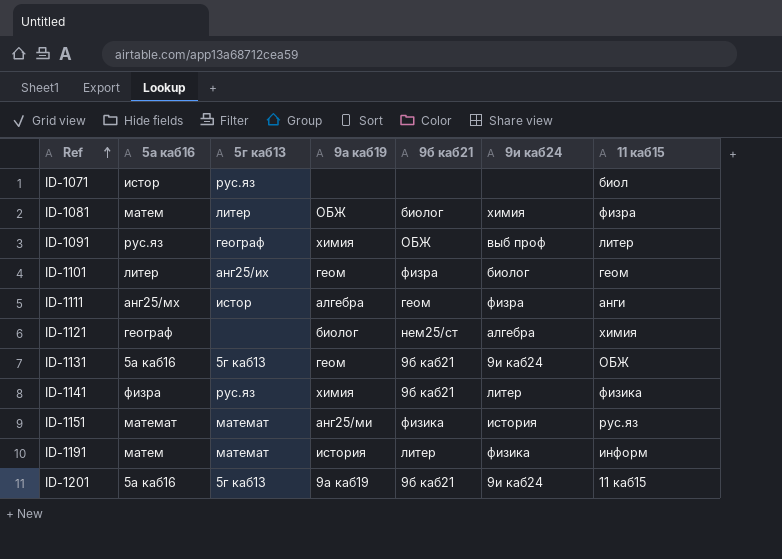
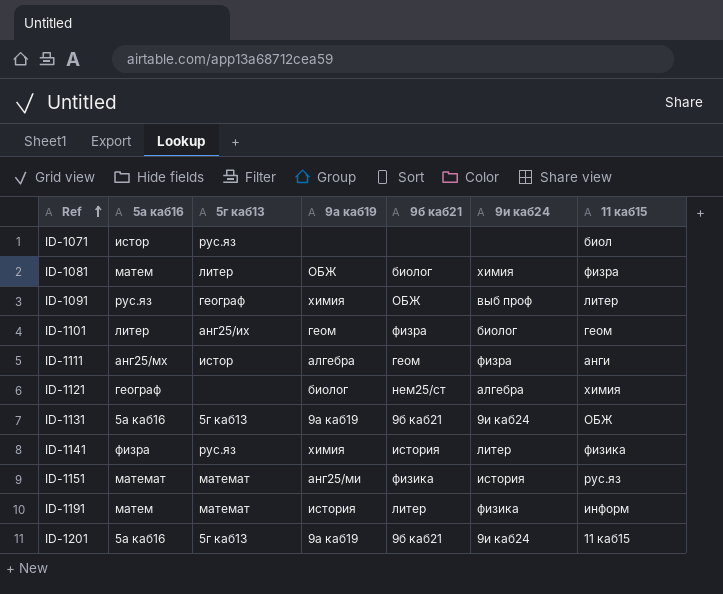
ID-1131 | 9а каб19: геом -> 9а каб19
ID-1141 | 9б каб21: 9б каб21 -> история

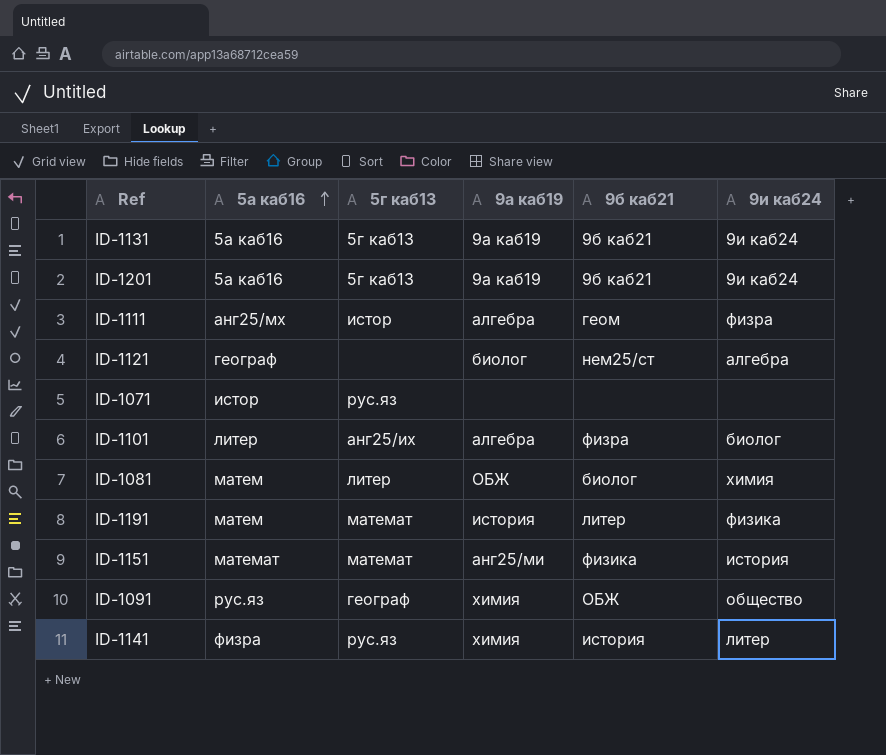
row order: Ref ascending -> 5а каб16 ascending
column 11 каб15 | position: 7 -> none
ID-1101 | 9а каб19: геом -> алгебра
ID-1091 | 9и каб24: выб проф -> общество

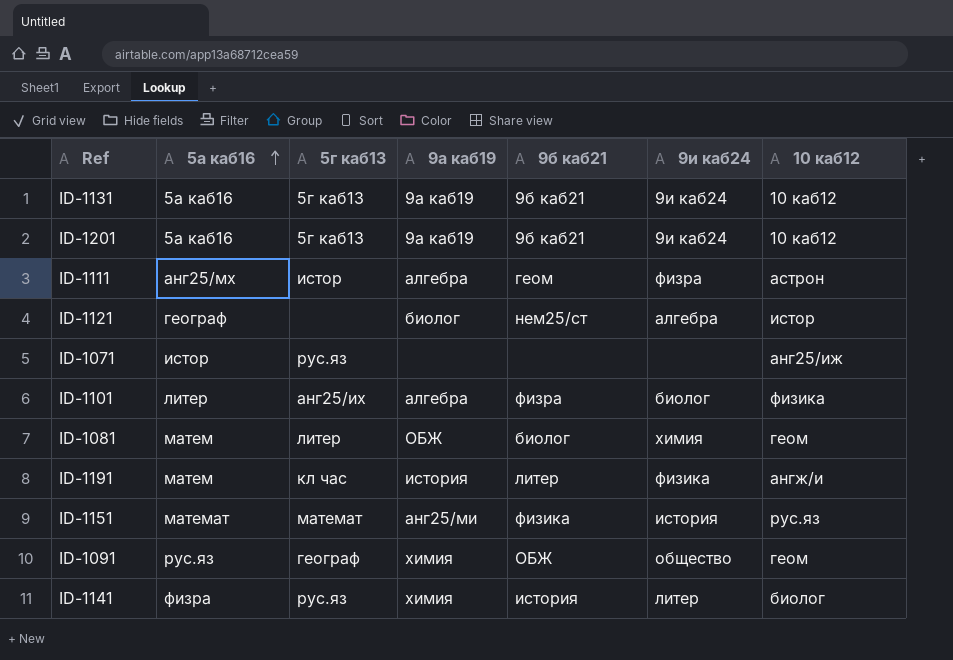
column 10 каб12 | position: none -> 7
ID-1191 | 5г каб13: математ -> кл час

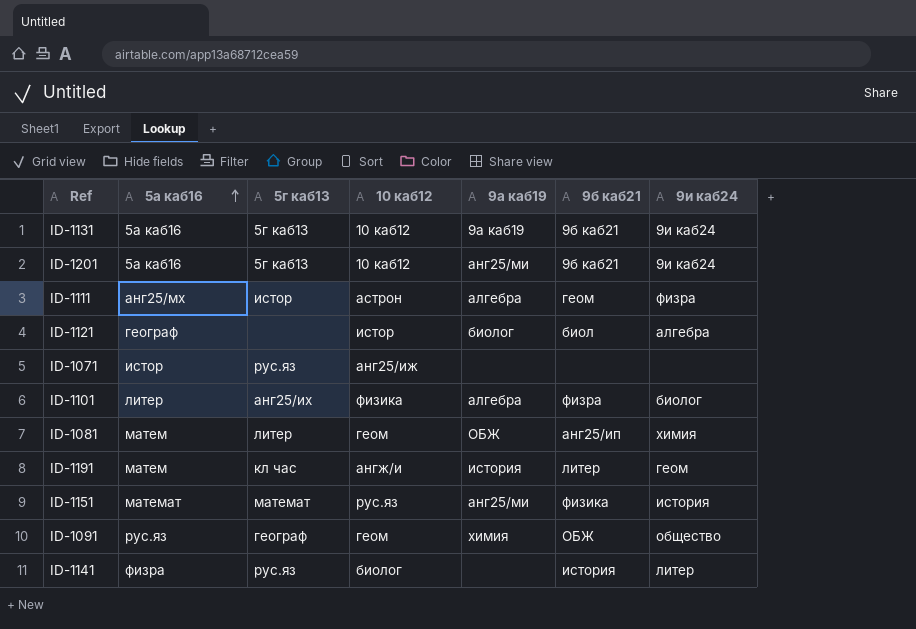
column 10 каб12 | position: 7 -> 4
ID-1201 | 9а каб19: 9а каб19 -> анг25/ми
ID-1121 | 9б каб21: нем25/ст -> биол
ID-1081 | 9б каб21: биолог -> анг25/ип
ID-1191 | 9и каб24: физика -> геом
ID-1141 | 9а каб19: химия -> none

